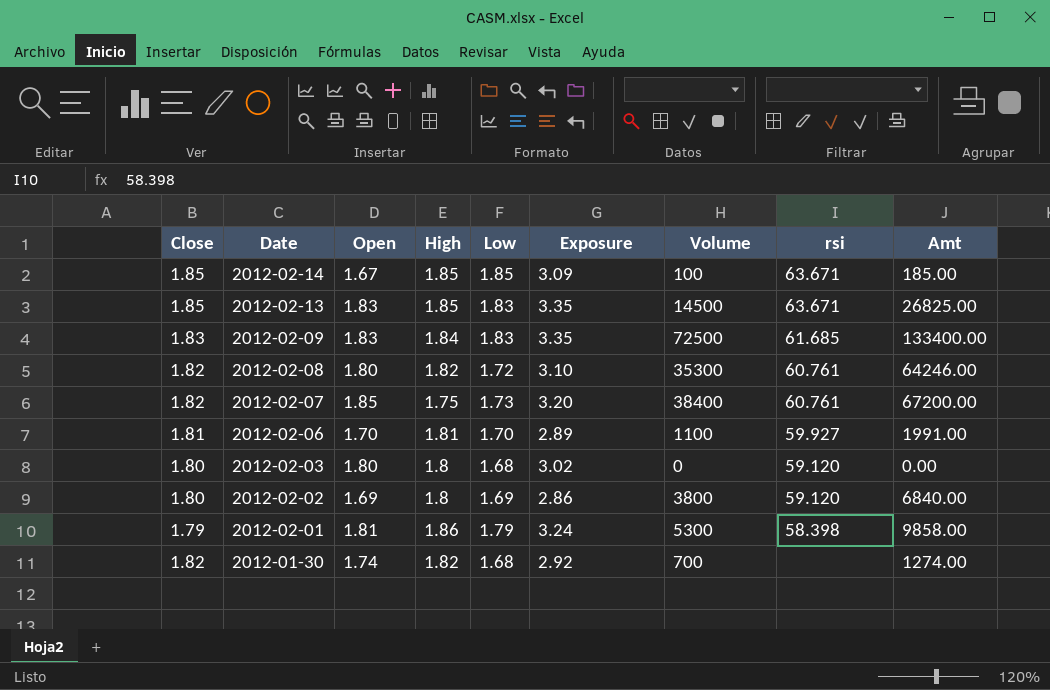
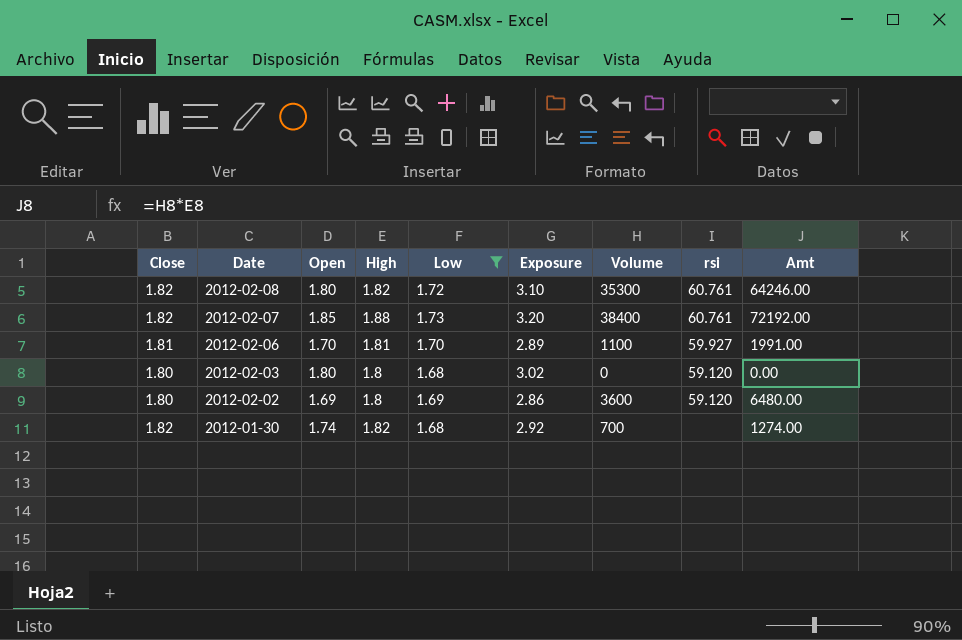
filter: none -> Low <= 1.73
2012-02-07 | High: 1.75 -> 1.88
2012-02-07 | Amt: 67200.00 -> 72192.00
2012-02-02 | Volume: 3800 -> 3600
2012-02-02 | Amt: 6840.00 -> 6480.00

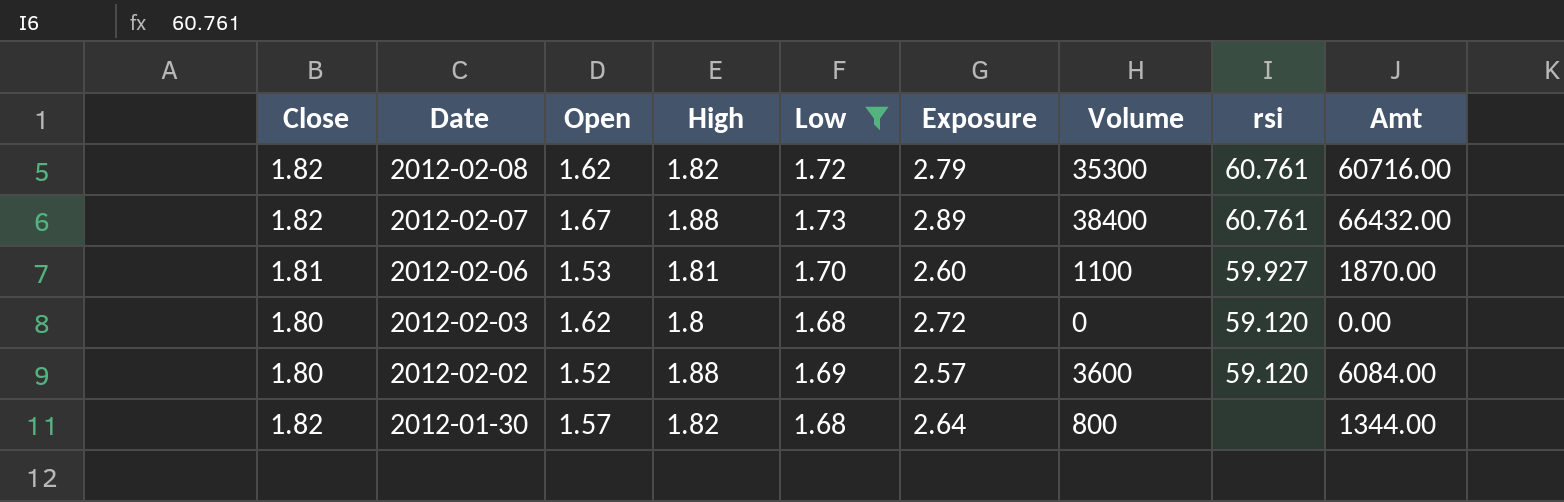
column Amt | formula: [High] * [Volume] -> [Low] * [Volume]
2012-02-08 | Open: 1.80 -> 1.62
2012-02-08 | Exposure: 3.10 -> 2.79
2012-02-07 | Open: 1.85 -> 1.67
2012-02-07 | Exposure: 3.20 -> 2.89
2012-02-06 | Open: 1.70 -> 1.53
2012-02-06 | Exposure: 2.89 -> 2.60
2012-02-03 | Open: 1.80 -> 1.62
2012-02-03 | Exposure: 3.02 -> 2.72
2012-02-02 | Open: 1.69 -> 1.52
2012-02-02 | High: 1.8 -> 1.88
2012-02-02 | Exposure: 2.86 -> 2.57
2012-01-30 | Open: 1.74 -> 1.57
2012-01-30 | Exposure: 2.92 -> 2.64
2012-01-30 | Volume: 700 -> 800

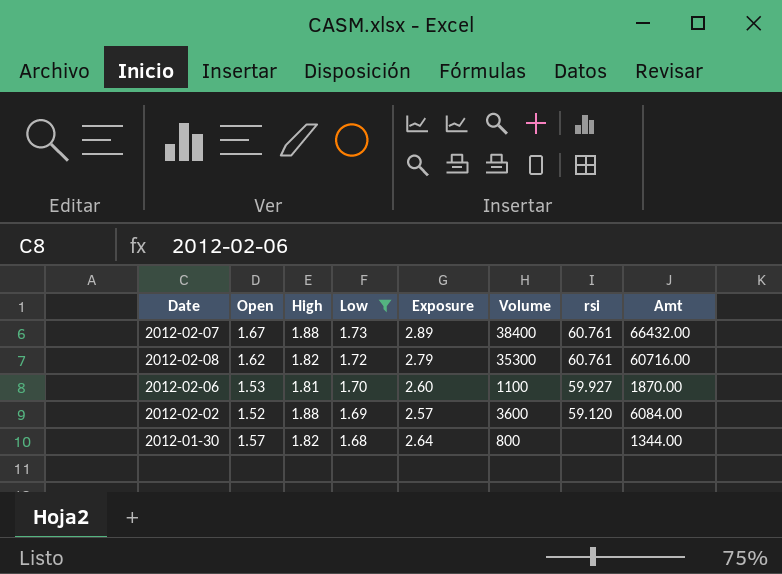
row order: Date descending -> Low descending
column Close | position: 1 -> none
row 2012-02-03: 1.80 | 1.62 | 1.8 | 1.68 | 2.72 | 0 | 59.120 | 0.00 -> none

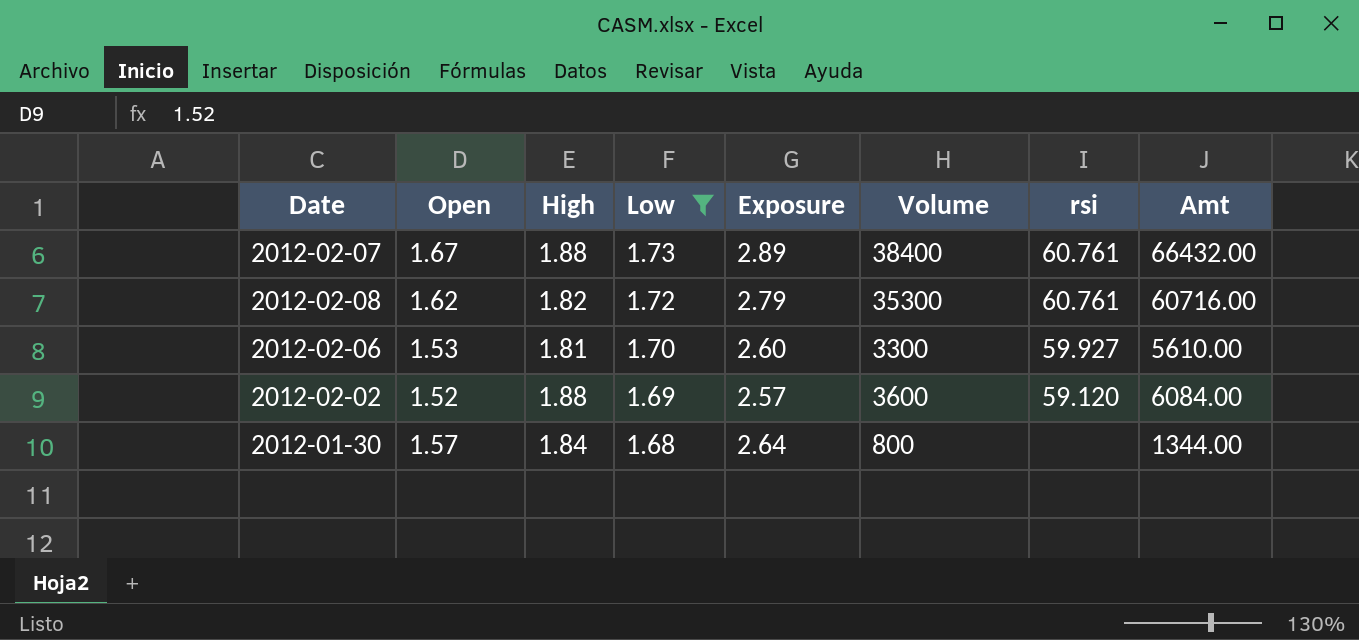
2012-02-06 | Volume: 1100 -> 3300
2012-02-06 | Amt: 1870.00 -> 5610.00
2012-01-30 | High: 1.82 -> 1.84

